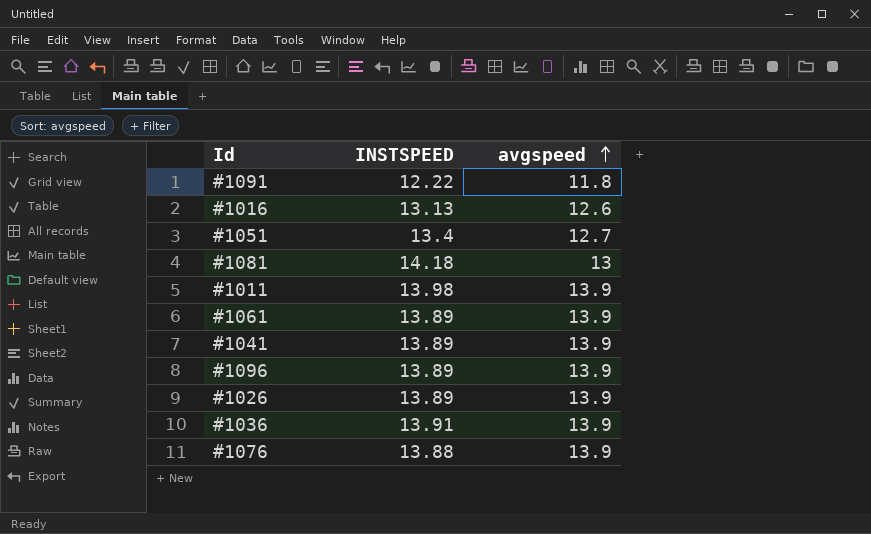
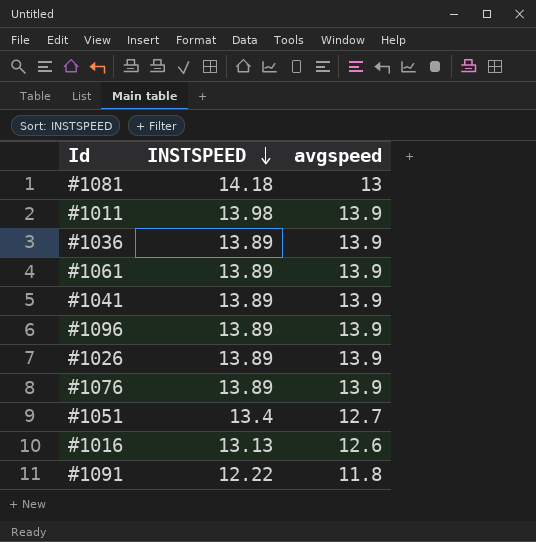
row order: avgspeed ascending -> INSTSPEED descending
#1036 | INSTSPEED: 13.91 -> 13.89
#1076 | INSTSPEED: 13.88 -> 13.89

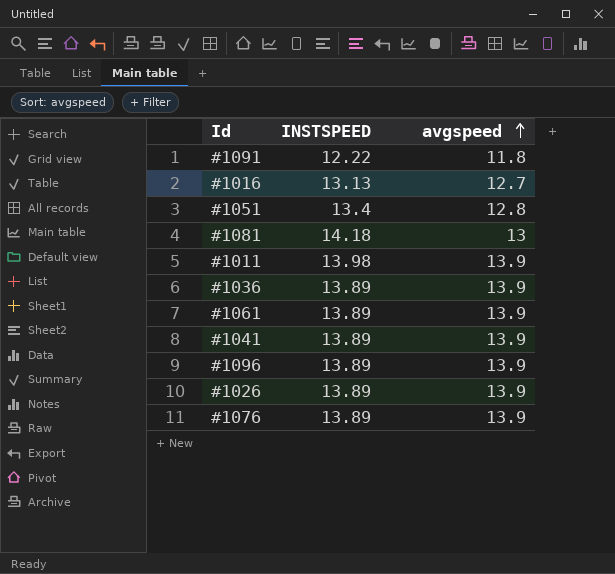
row order: INSTSPEED descending -> avgspeed ascending
#1016 | avgspeed: 12.6 -> 12.7
#1051 | avgspeed: 12.7 -> 12.8

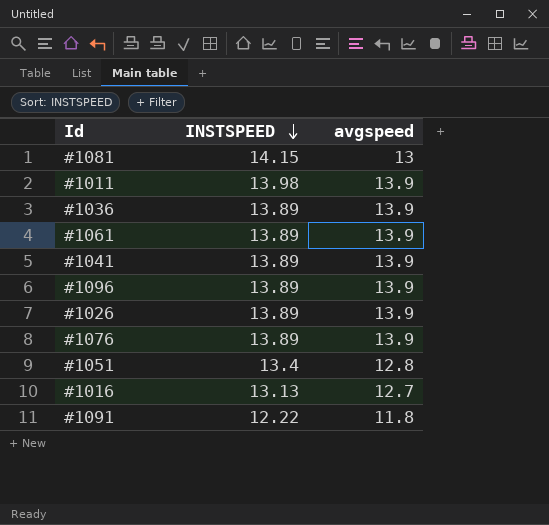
row order: avgspeed ascending -> INSTSPEED descending
#1081 | INSTSPEED: 14.18 -> 14.15

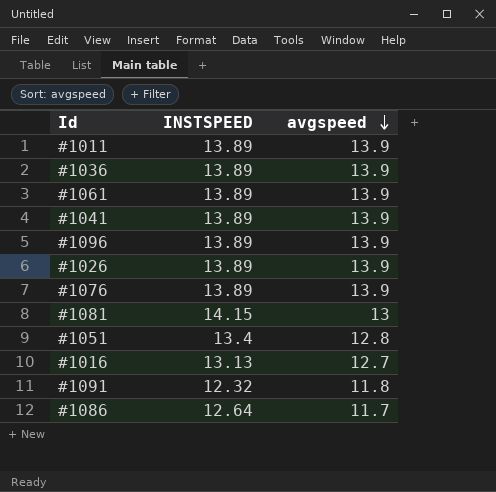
row order: INSTSPEED descending -> avgspeed descending
#1011 | INSTSPEED: 13.98 -> 13.89
#1091 | INSTSPEED: 12.22 -> 12.32
row #1086: none -> 12.64 | 11.7

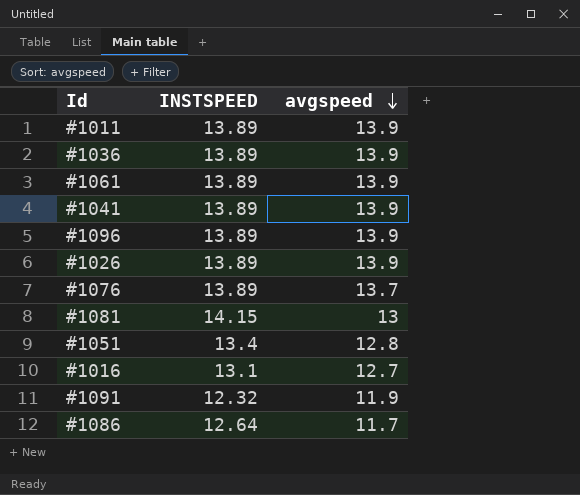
#1076 | avgspeed: 13.9 -> 13.7
#1016 | INSTSPEED: 13.13 -> 13.1
#1091 | avgspeed: 11.8 -> 11.9

